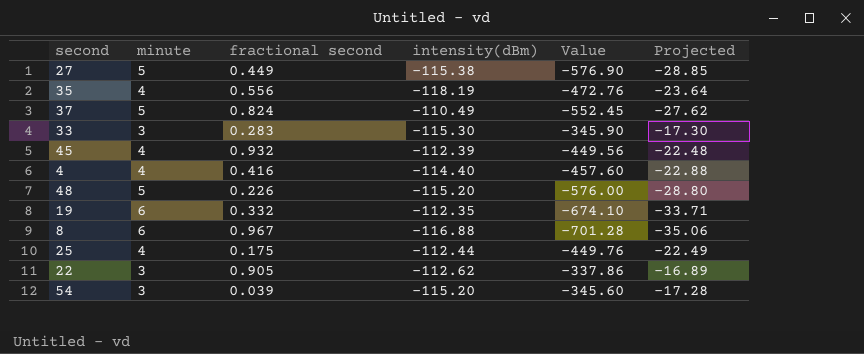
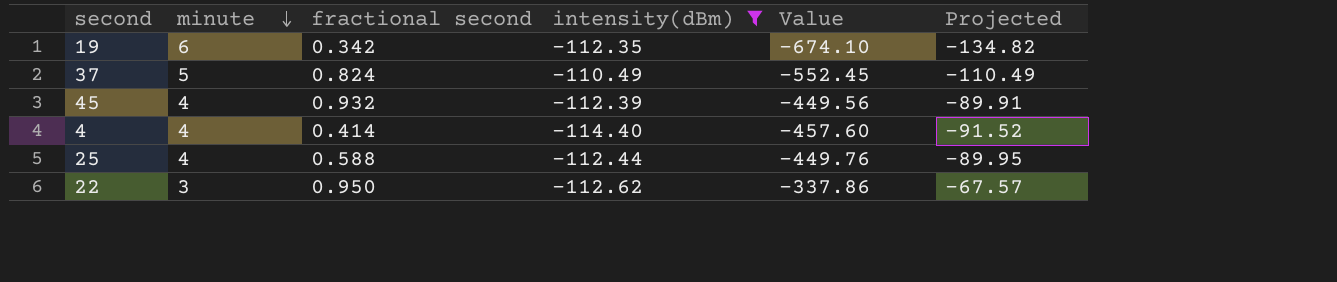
filter: none -> intensity(dBm) >= -114.40
row order: none -> minute descending
column Projected | formula: [Value] * 0.05 -> [Value] * 0.2
19 | fractional second: 0.332 -> 0.342
4 | fractional second: 0.416 -> 0.414
25 | fractional second: 0.175 -> 0.588
22 | fractional second: 0.905 -> 0.950

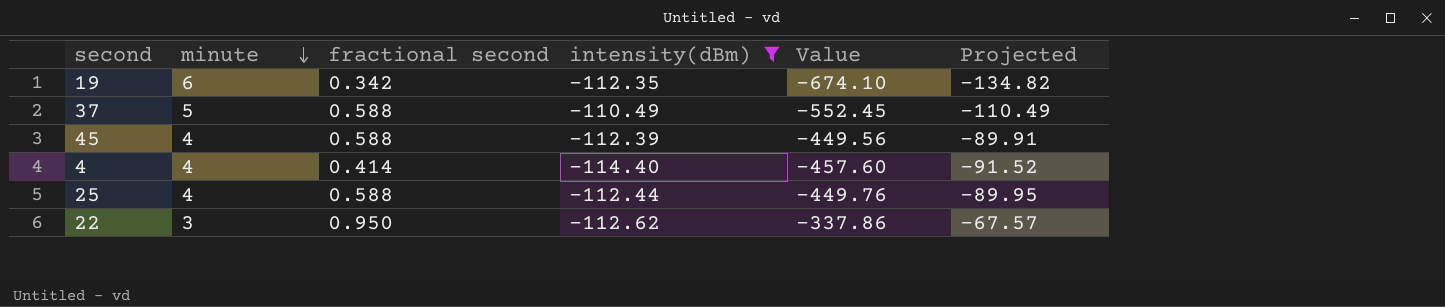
37 | fractional second: 0.824 -> 0.588
45 | fractional second: 0.932 -> 0.588

